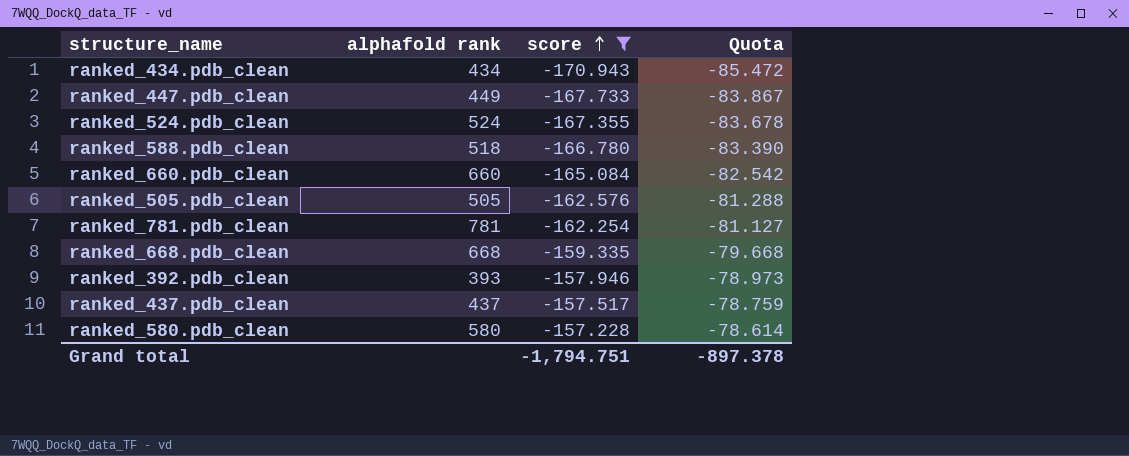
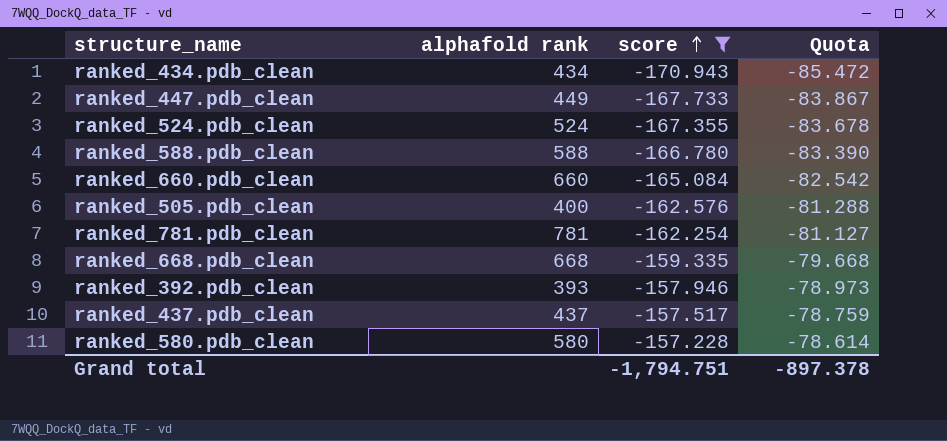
ranked_588.pdb_clean | alphafold rank: 518 -> 588
ranked_505.pdb_clean | alphafold rank: 505 -> 400

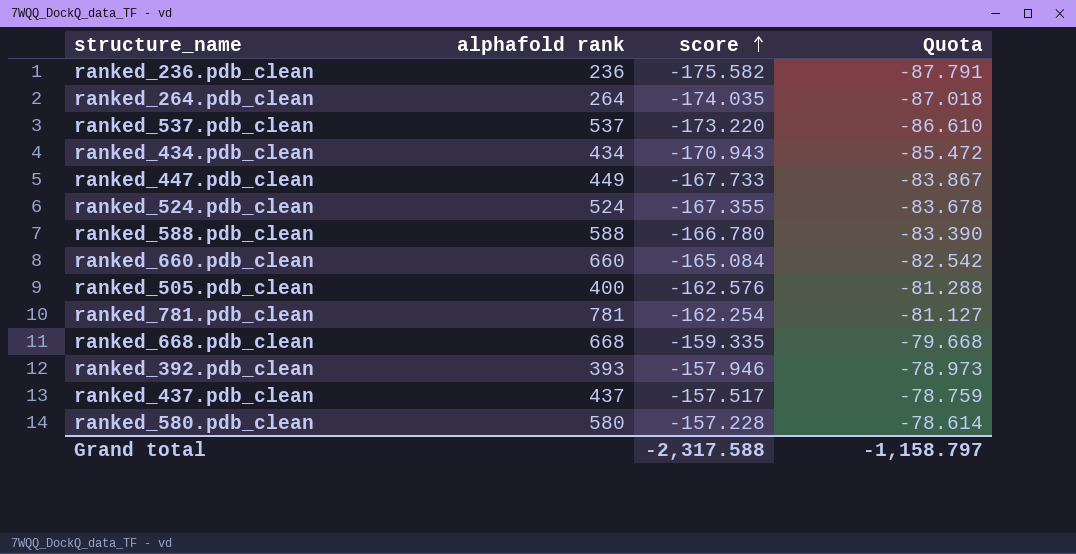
filter: score >= -170.943 -> none
Grand total | score: -1,794.751 -> -2,317.588
Grand total | Quota: -897.378 -> -1,158.797

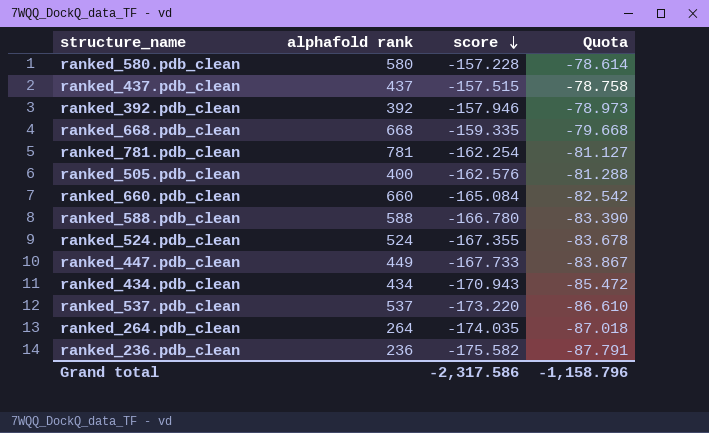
row order: score ascending -> score descending
ranked_437.pdb_clean | score: -157.517 -> -157.515
ranked_437.pdb_clean | Quota: -78.759 -> -78.758
ranked_392.pdb_clean | alphafold rank: 393 -> 392
Grand total | score: -2,317.588 -> -2,317.586
Grand total | Quota: -1,158.797 -> -1,158.796

